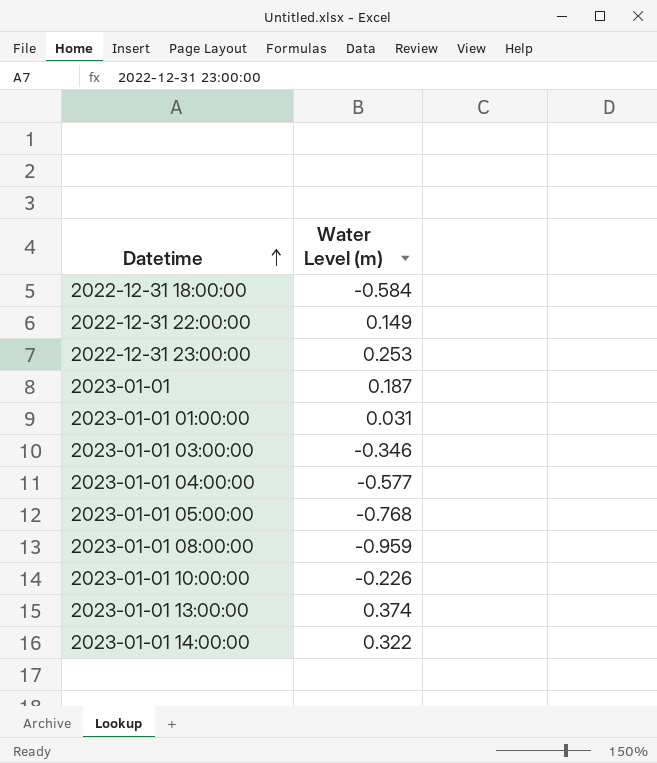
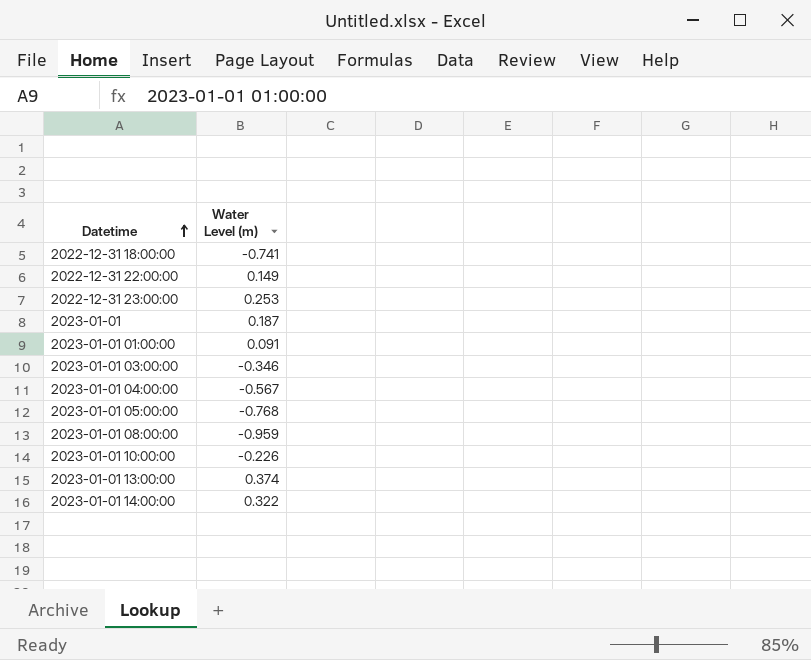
2022-12-31 18:00:00 | Water Level (m): -0.584 -> -0.741
2023-01-01 01:00:00 | Water Level (m): 0.031 -> 0.091
2023-01-01 04:00:00 | Water Level (m): -0.577 -> -0.567

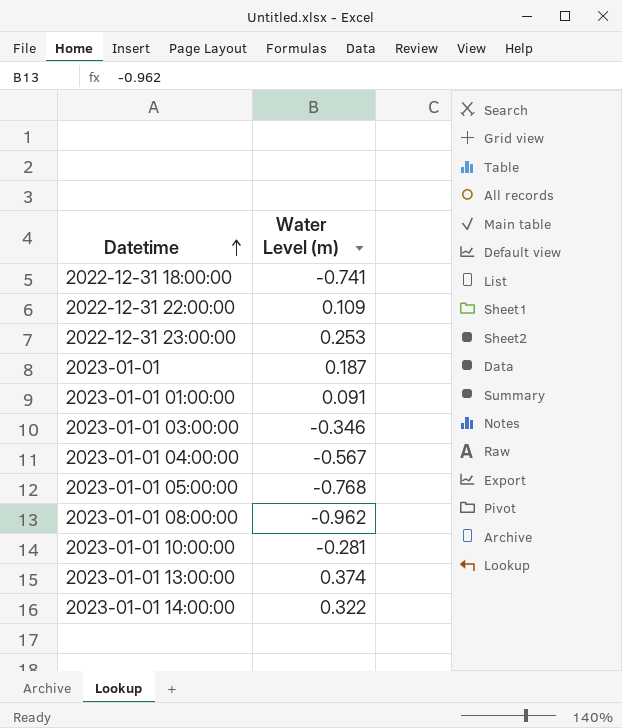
2022-12-31 22:00:00 | Water Level (m): 0.149 -> 0.109
2023-01-01 08:00:00 | Water Level (m): -0.959 -> -0.962
2023-01-01 10:00:00 | Water Level (m): -0.226 -> -0.281

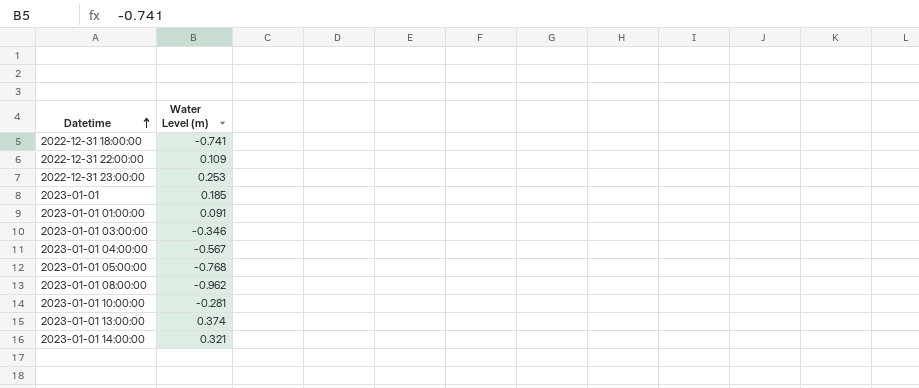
2023-01-01 | Water Level (m): 0.187 -> 0.185
2023-01-01 14:00:00 | Water Level (m): 0.322 -> 0.321

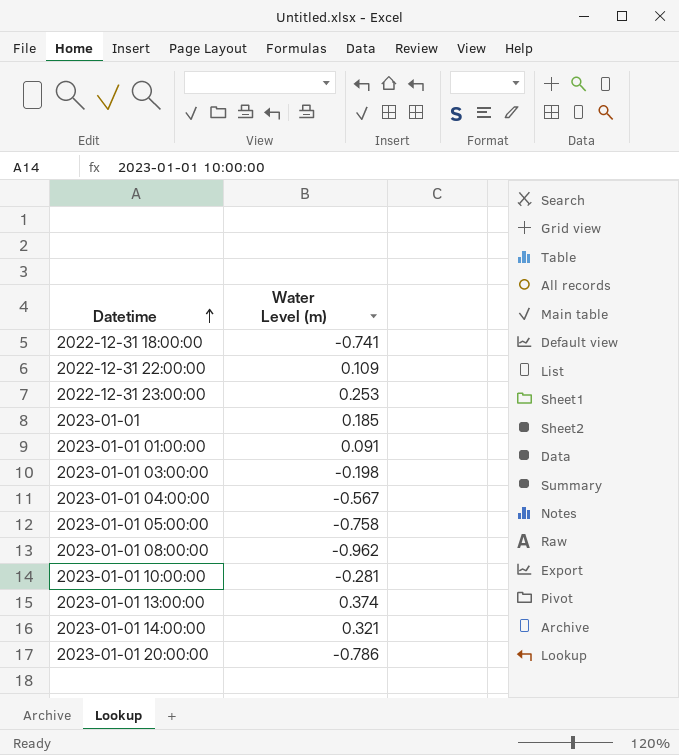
2023-01-01 03:00:00 | Water Level (m): -0.346 -> -0.198
2023-01-01 05:00:00 | Water Level (m): -0.768 -> -0.758
row 2023-01-01 20:00:00: none -> -0.786

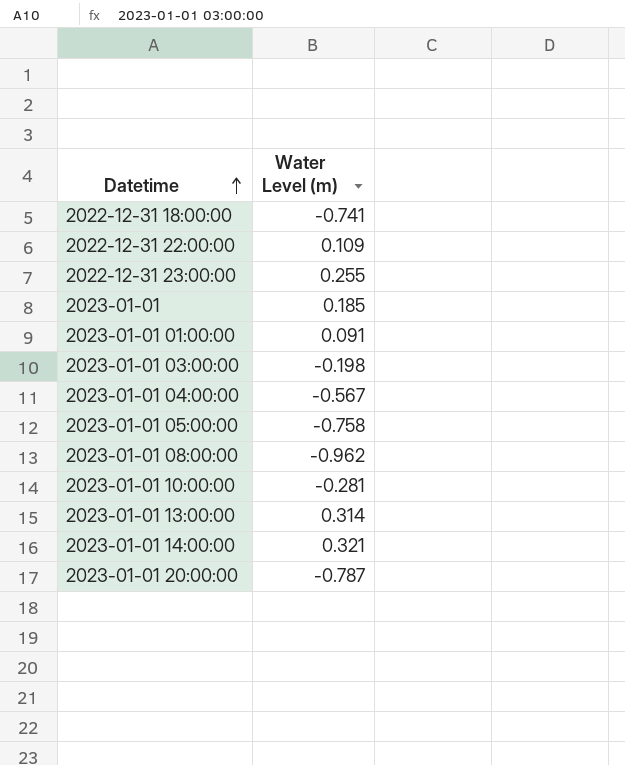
2022-12-31 23:00:00 | Water Level (m): 0.253 -> 0.255
2023-01-01 13:00:00 | Water Level (m): 0.374 -> 0.314
2023-01-01 20:00:00 | Water Level (m): -0.786 -> -0.787

